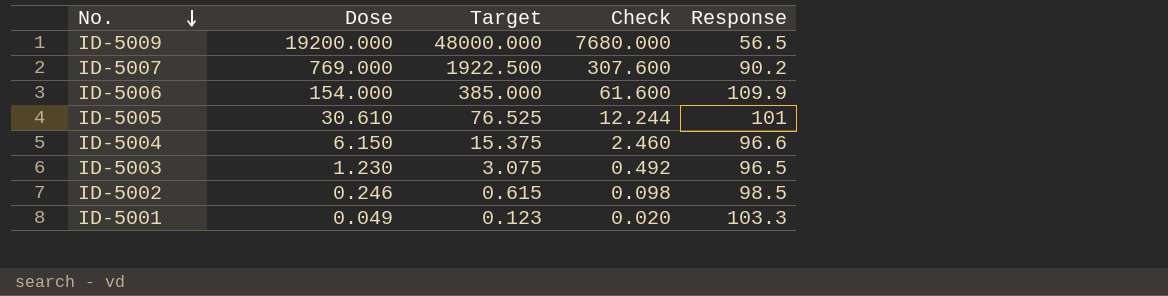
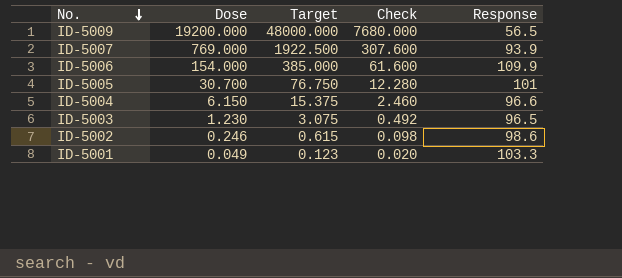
ID-5007 | Response: 90.2 -> 93.9
ID-5005 | Dose: 30.610 -> 30.700
ID-5005 | Target: 76.525 -> 76.750
ID-5005 | Check: 12.244 -> 12.280
ID-5002 | Response: 98.5 -> 98.6

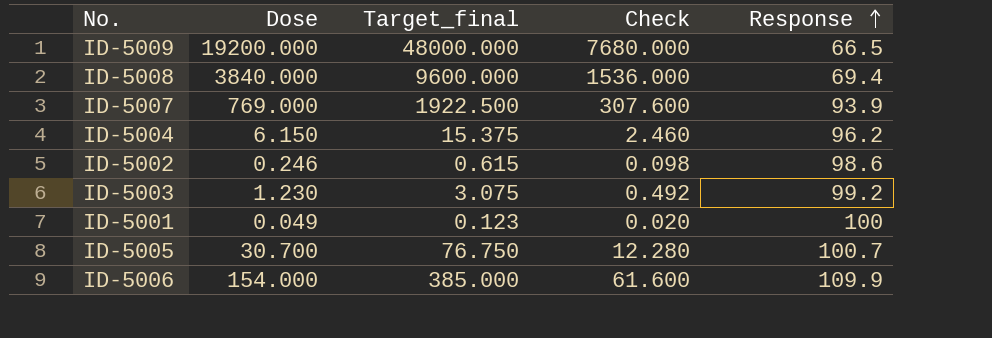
row order: No. descending -> Response ascending
column name: Target -> Target_final
ID-5009 | Response: 56.5 -> 66.5
row ID-5008: none -> 3840.000 | 9600.000 | 1536.000 | 69.4
ID-5004 | Response: 96.6 -> 96.2
ID-5003 | Response: 96.5 -> 99.2
ID-5001 | Response: 103.3 -> 100
ID-5005 | Response: 101 -> 100.7

